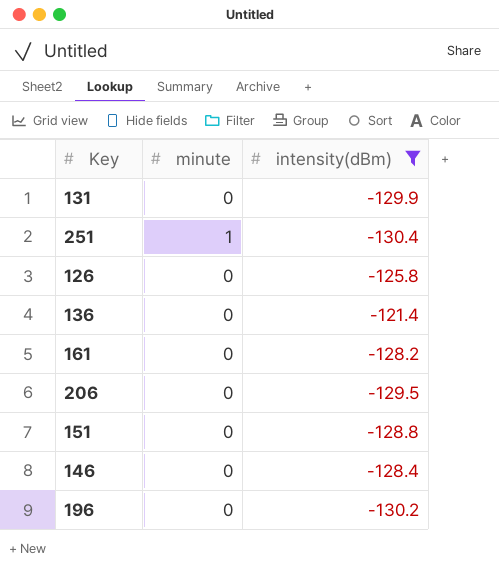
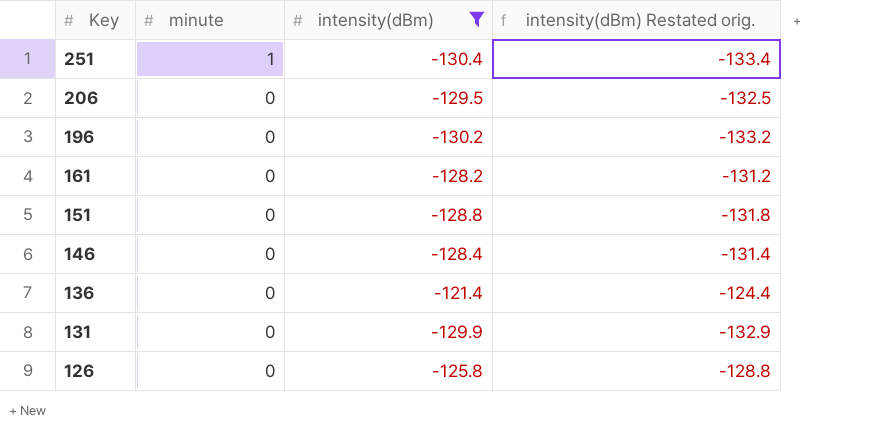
row order: none -> Key descending
column intensity(dBm) Restated orig. | formula: none -> [intensity(dBm)] - 3

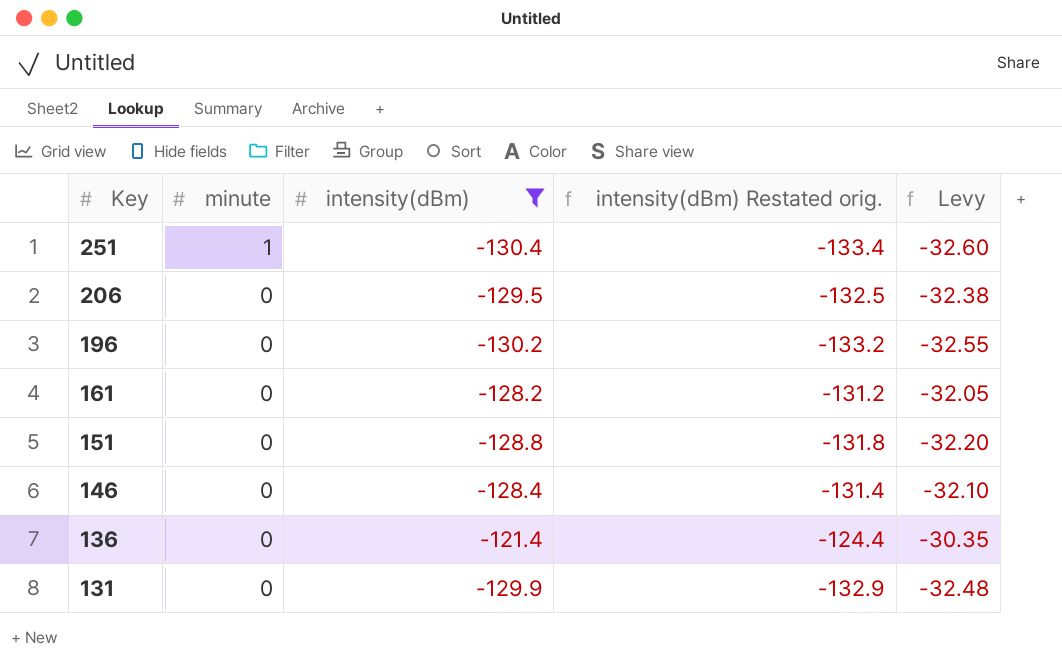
column Levy | formula: none -> [intensity(dBm)] * 0.25
row 126: 0 | -125.8 | -128.8 -> none

